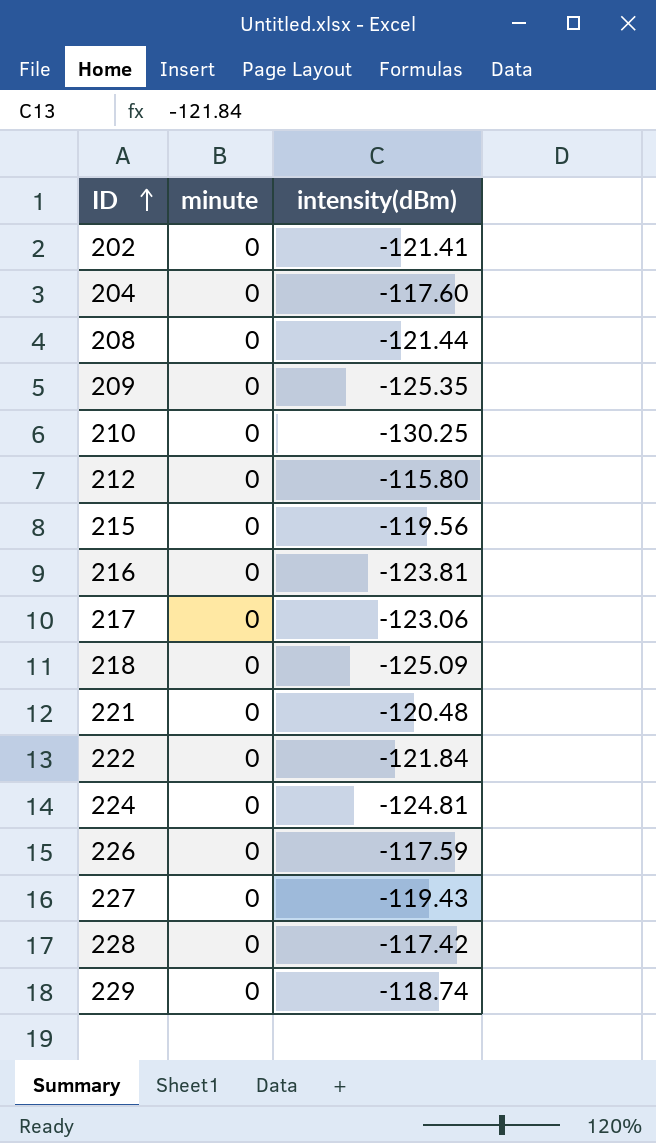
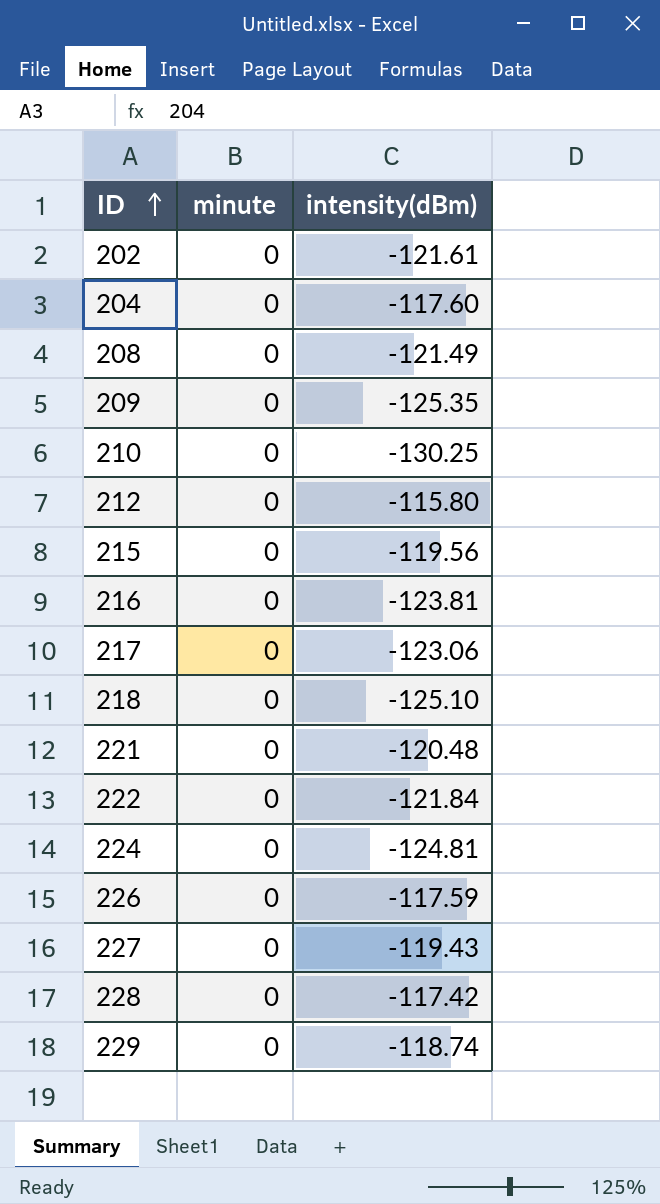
202 | intensity(dBm): -121.41 -> -121.61
208 | intensity(dBm): -121.44 -> -121.49
218 | intensity(dBm): -125.09 -> -125.10

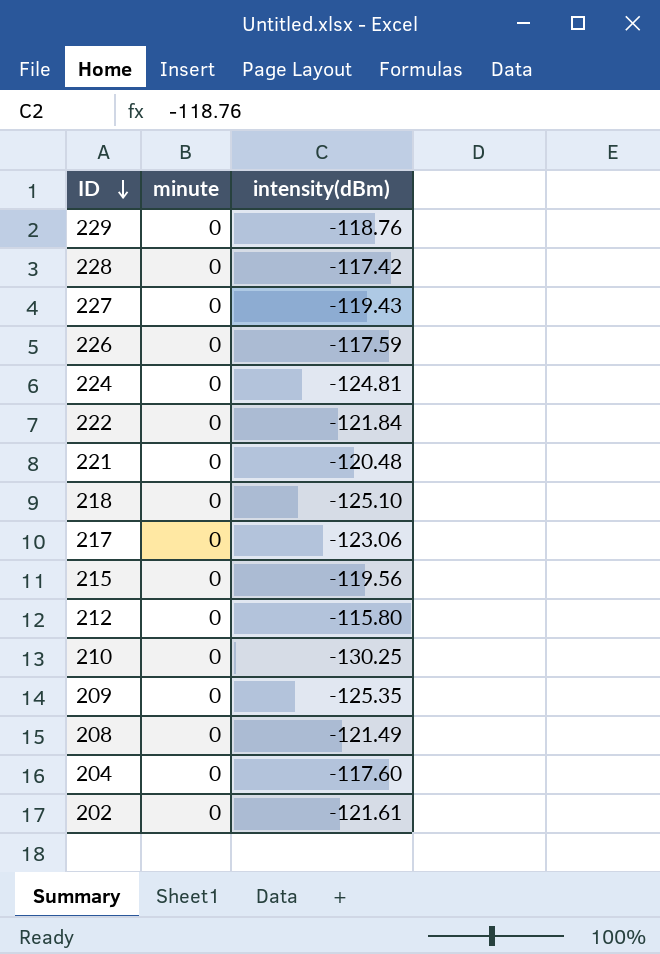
row order: ID ascending -> ID descending
row 216: 0 | -123.81 -> none
229 | intensity(dBm): -118.74 -> -118.76

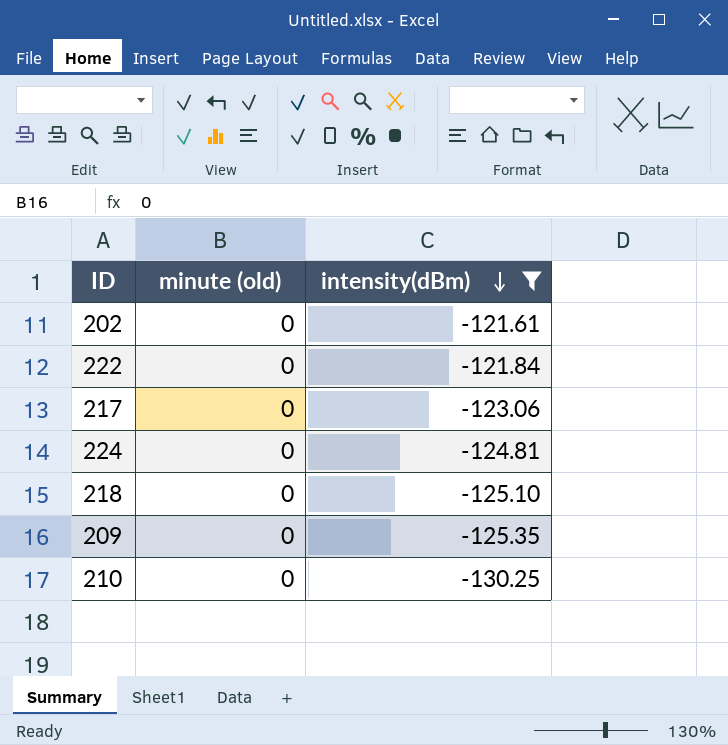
filter: none -> intensity(dBm) <= -121.61
row order: ID descending -> intensity(dBm) descending
column name: minute -> minute (old)

